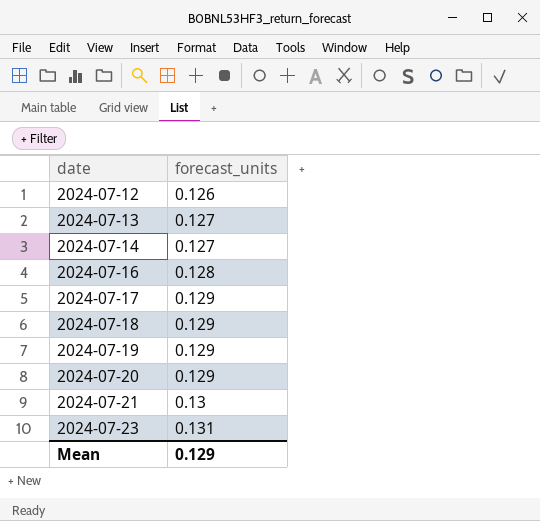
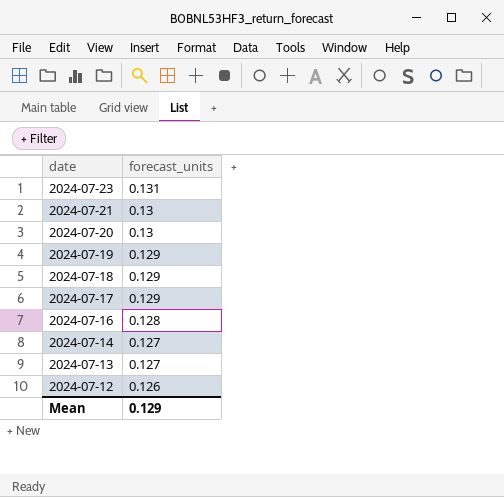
row order: date ascending -> date descending
2024-07-20 | forecast_units: 0.129 -> 0.13

